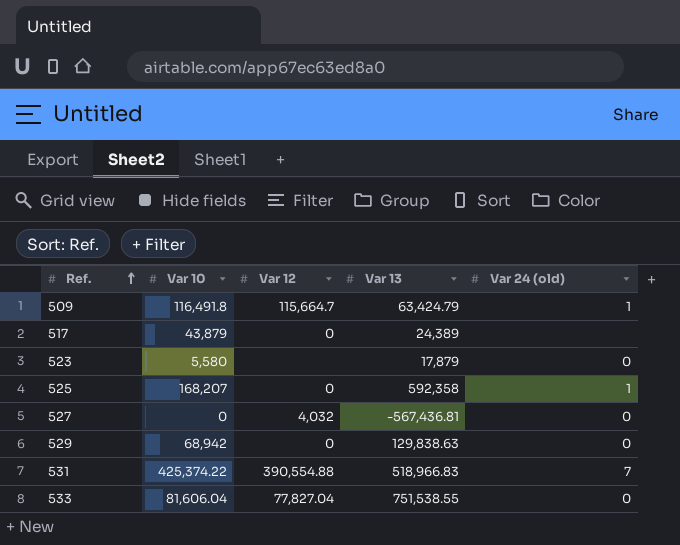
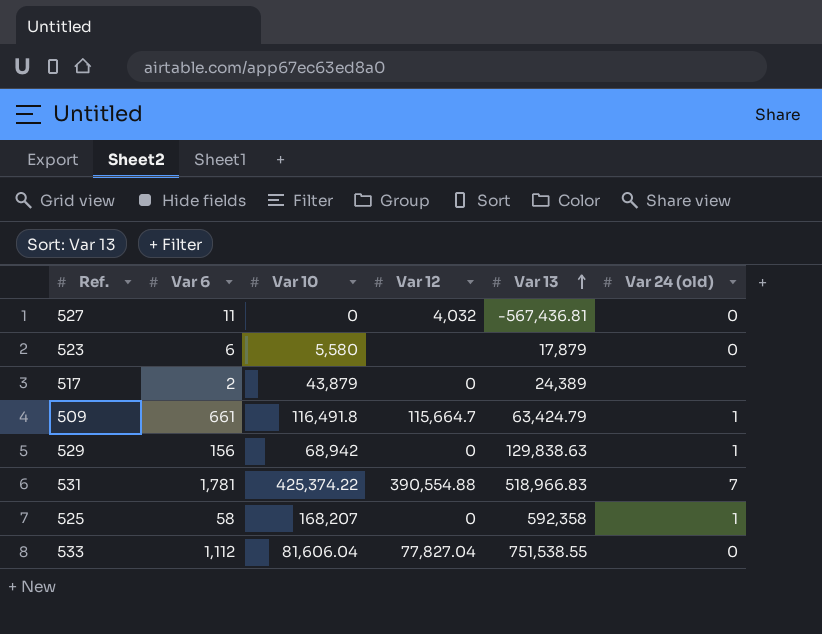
row order: Ref. ascending -> Var 13 ascending
column Var 6 | position: none -> 2
529 | Var 24 (old): 0 -> 1

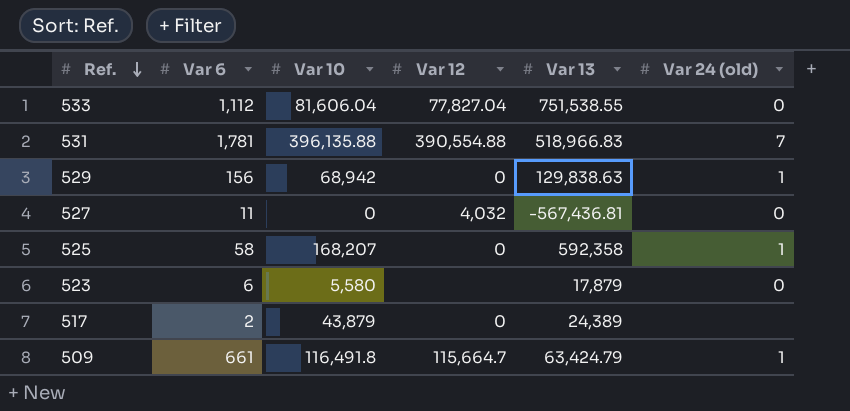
row order: Var 13 ascending -> Ref. descending
531 | Var 10: 425,374.22 -> 396,135.88

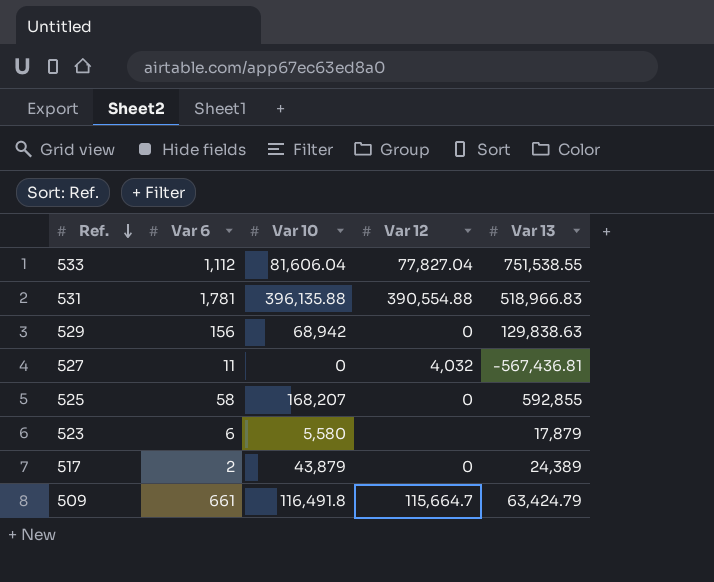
column Var 24 (old) | position: 6 -> none
525 | Var 13: 592,358 -> 592,855

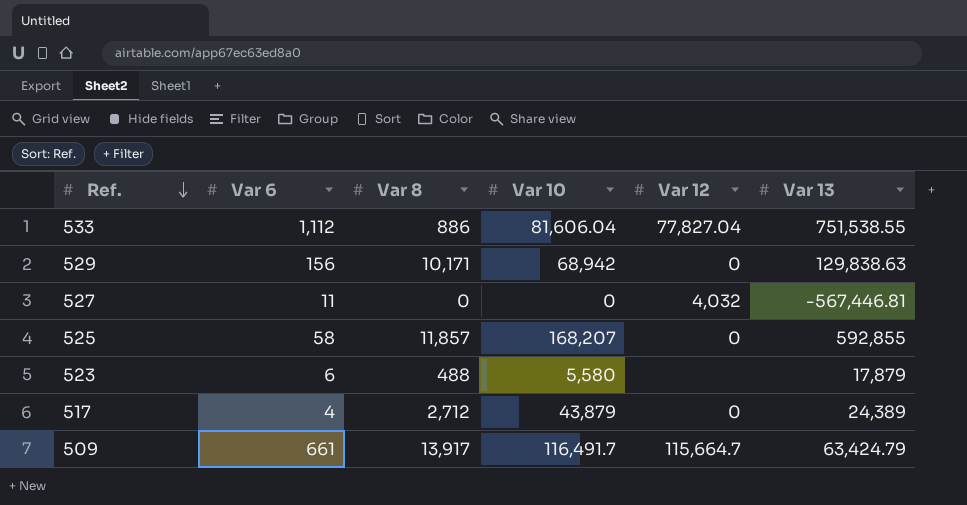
column Var 8 | position: none -> 3
row 531: 1,781 | 396,135.88 | 390,554.88 | 518,966.83 -> none
527 | Var 13: -567,436.81 -> -567,446.81
517 | Var 6: 2 -> 4
509 | Var 10: 116,491.8 -> 116,491.7

